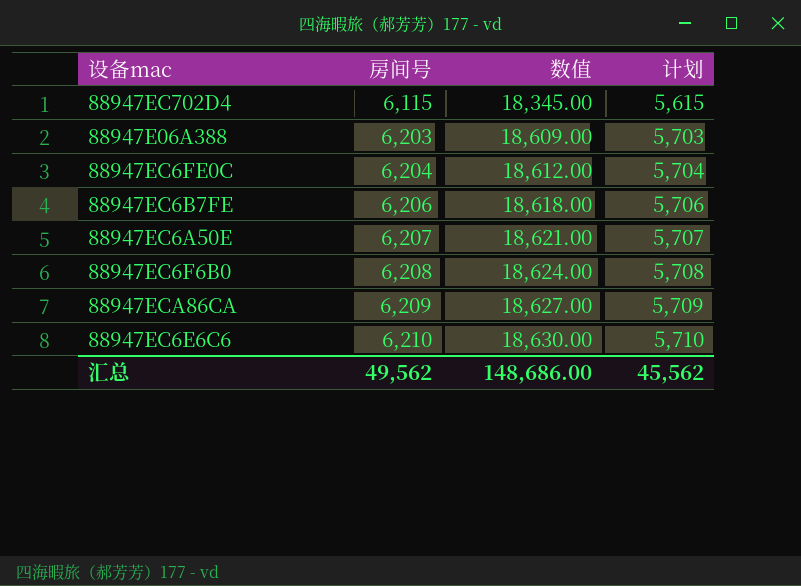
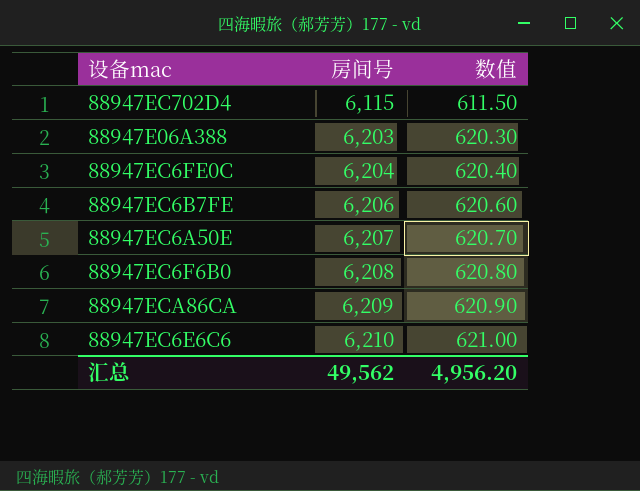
column 计划 | formula: [房间号] - 500 -> none
column 数值 | formula: [房间号] * 3 -> [房间号] * 0.1
汇总 | 数值: 148,686.00 -> 4,956.20

